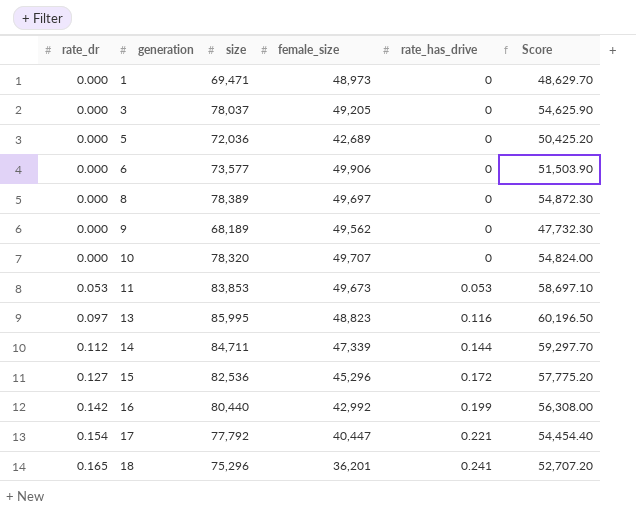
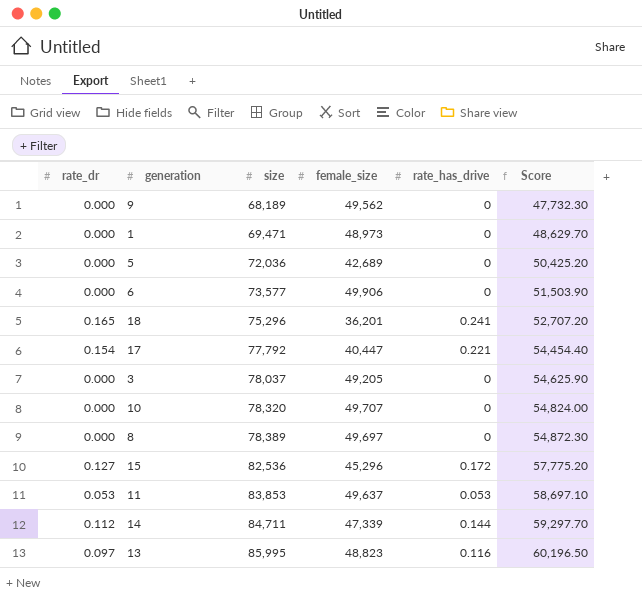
row order: rate_dr ascending -> size ascending
row 16: 0.142 | 80,440 | 42,992 | 0.199 | 56,308.00 -> none
11 | female_size: 49,673 -> 49,637

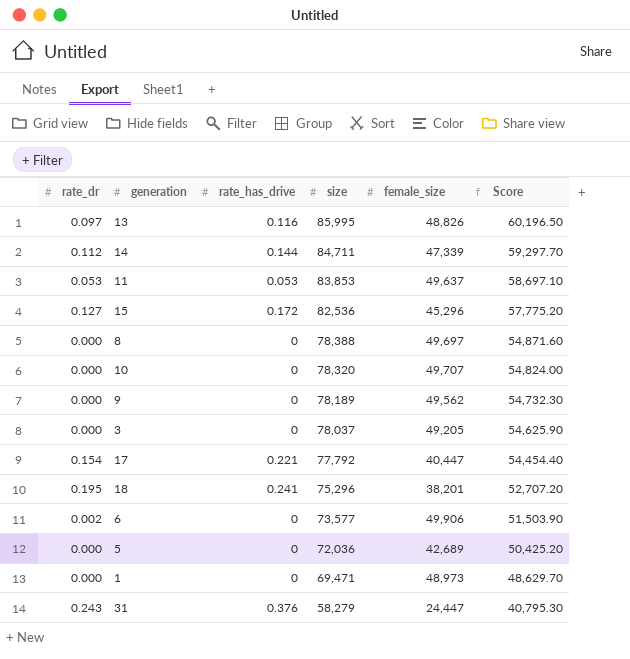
row order: size ascending -> size descending
column rate_has_drive | position: 5 -> 3
13 | female_size: 48,823 -> 48,826
8 | size: 78,389 -> 78,388
8 | Score: 54,872.30 -> 54,871.60
9 | size: 68,189 -> 78,189
9 | Score: 47,732.30 -> 54,732.30
18 | rate_dr: 0.165 -> 0.195
18 | female_size: 36,201 -> 38,201
6 | rate_dr: 0.000 -> 0.002
row 31: none -> 0.243 | 0.376 | 58,279 | 24,447 | 40,795.30

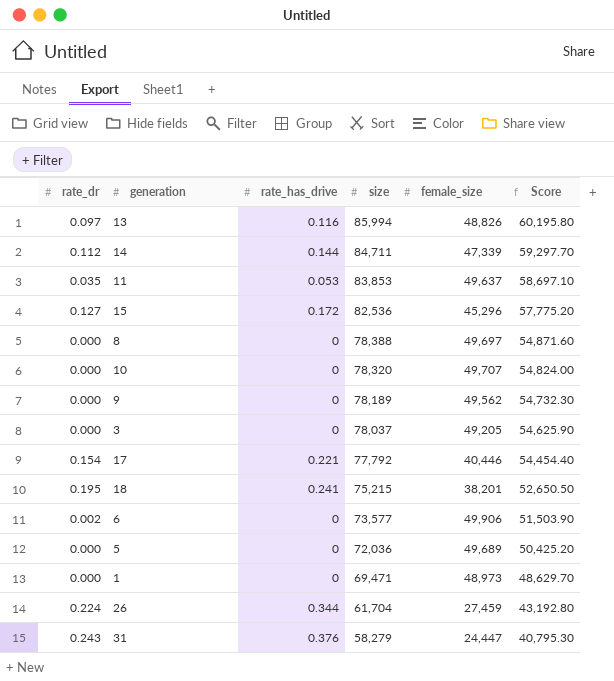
13 | size: 85,995 -> 85,994
13 | Score: 60,196.50 -> 60,195.80
11 | rate_dr: 0.053 -> 0.035
17 | female_size: 40,447 -> 40,446
18 | size: 75,296 -> 75,215
18 | Score: 52,707.20 -> 52,650.50
5 | female_size: 42,689 -> 49,689
row 26: none -> 0.224 | 0.344 | 61,704 | 27,459 | 43,192.80

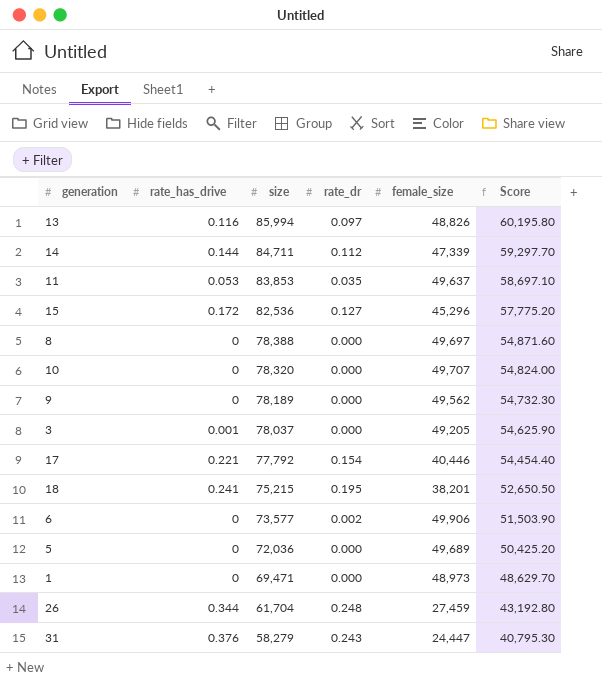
column rate_dr | position: 1 -> 4
3 | rate_has_drive: 0 -> 0.001
26 | rate_dr: 0.224 -> 0.248

